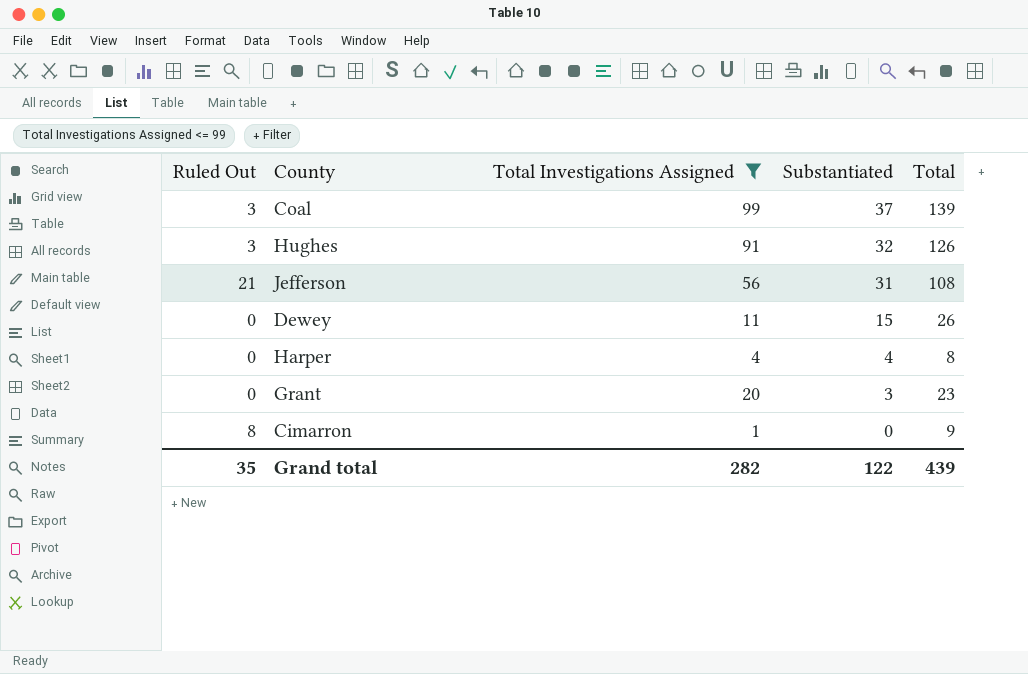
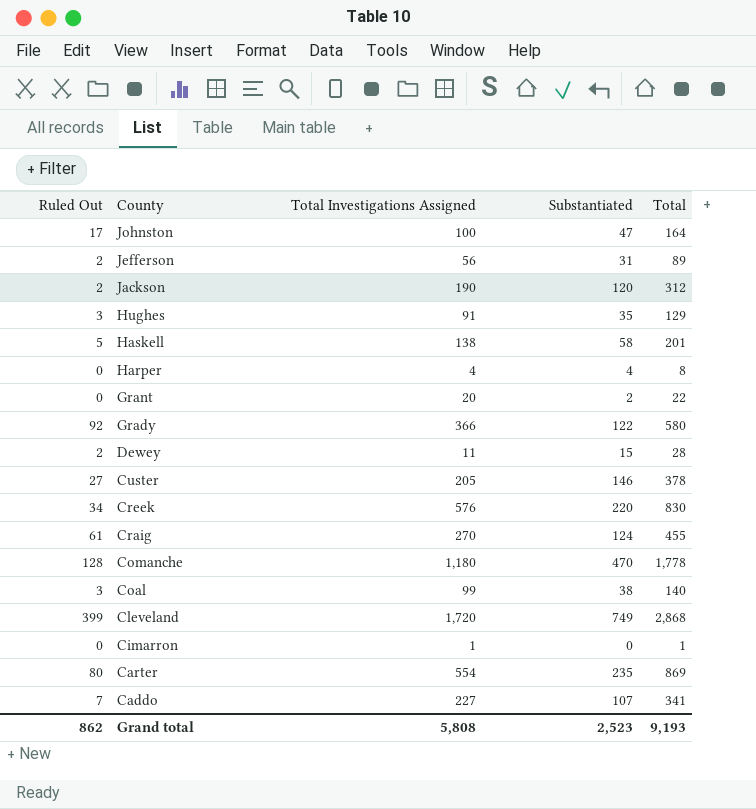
filter: Total Investigations Assigned <= 99 -> none
row order: Substantiated descending -> County descending
Jefferson | Ruled Out: 21 -> 2
Jefferson | Total: 108 -> 89
Hughes | Substantiated: 32 -> 35
Hughes | Total: 126 -> 129
Grant | Substantiated: 3 -> 2
Grant | Total: 23 -> 22
Dewey | Ruled Out: 0 -> 2
Dewey | Total: 26 -> 28
Coal | Substantiated: 37 -> 38
Coal | Total: 139 -> 140
Cimarron | Ruled Out: 8 -> 0
Cimarron | Total: 9 -> 1
Grand total | Ruled Out: 35 -> 862
Grand total | Total Investigations Assigned: 282 -> 5,808
Grand total | Substantiated: 122 -> 2,523
Grand total | Total: 439 -> 9,193

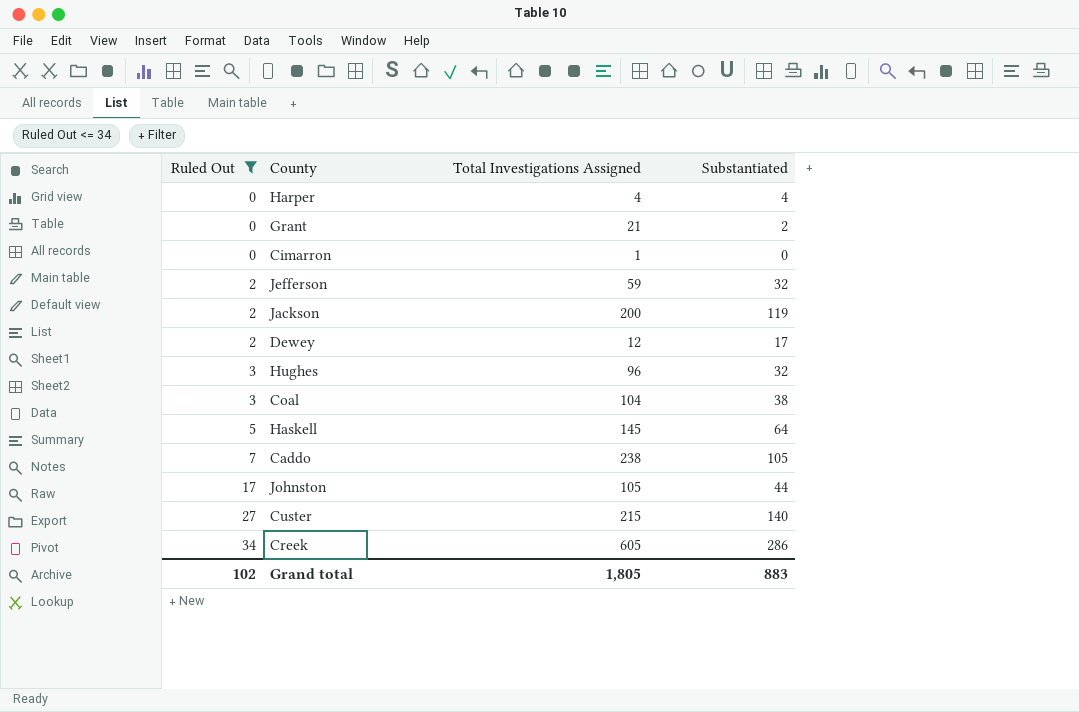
filter: none -> Ruled Out <= 34
row order: County descending -> Ruled Out ascending
column Total | formula: [Ruled Out] + [Total Investigations Assigned] + [Substantiated] -> none
Grant | Total Investigations Assigned: 20 -> 21
Jefferson | Total Investigations Assigned: 56 -> 59
Jefferson | Substantiated: 31 -> 32
Jackson | Total Investigations Assigned: 190 -> 200
Jackson | Substantiated: 120 -> 119
Dewey | Total Investigations Assigned: 11 -> 12
Dewey | Substantiated: 15 -> 17
Hughes | Total Investigations Assigned: 91 -> 96
Hughes | Substantiated: 35 -> 32
Coal | Total Investigations Assigned: 99 -> 104
Haskell | Total Investigations Assigned: 138 -> 145
Haskell | Substantiated: 58 -> 64
Caddo | Total Investigations Assigned: 227 -> 238
Caddo | Substantiated: 107 -> 105
Johnston | Total Investigations Assigned: 100 -> 105
Johnston | Substantiated: 47 -> 44
Custer | Total Investigations Assigned: 205 -> 215
Custer | Substantiated: 146 -> 140
Creek | Total Investigations Assigned: 576 -> 605
Creek | Substantiated: 220 -> 286
Grand total | Ruled Out: 862 -> 102
Grand total | Total Investigations Assigned: 5,808 -> 1,805
Grand total | Substantiated: 2,523 -> 883

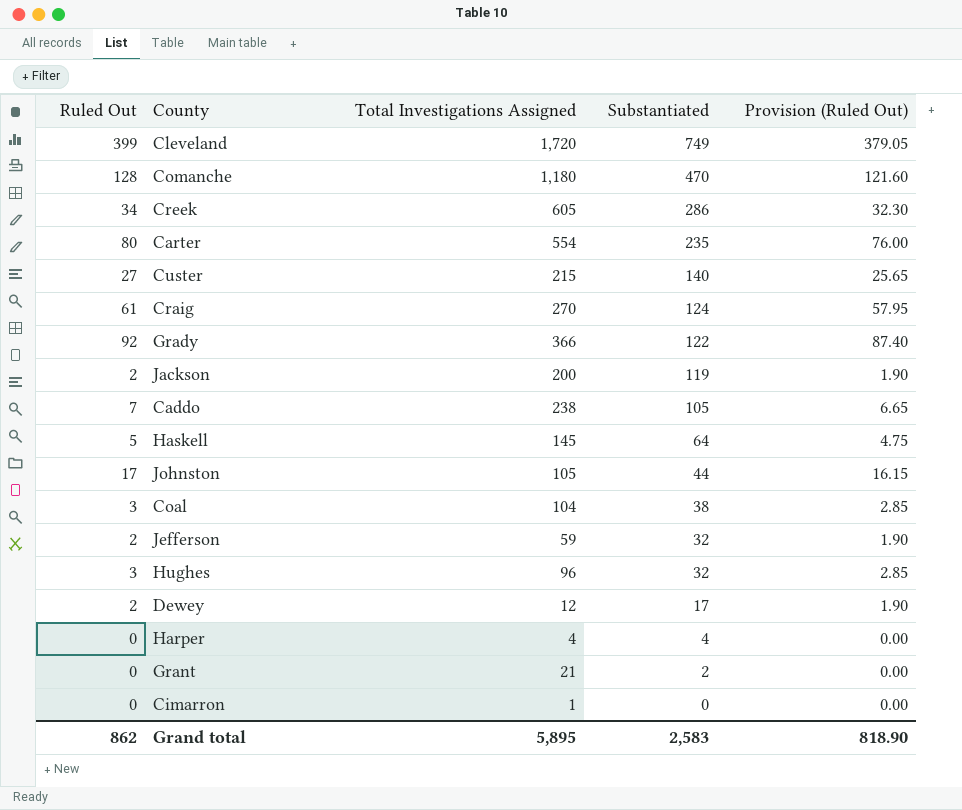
filter: Ruled Out <= 34 -> none
row order: Ruled Out ascending -> Substantiated descending
column Provision (Ruled Out) | formula: none -> [Ruled Out] * 0.95
Grand total | Ruled Out: 102 -> 862
Grand total | Total Investigations Assigned: 1,805 -> 5,895
Grand total | Substantiated: 883 -> 2,583

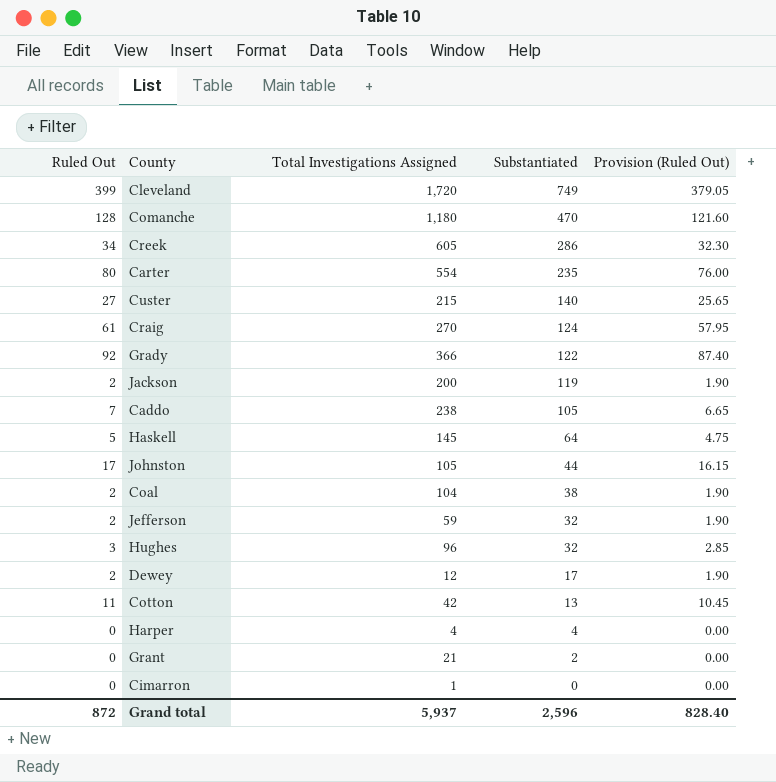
Coal | Ruled Out: 3 -> 2
Coal | Provision (Ruled Out): 2.85 -> 1.90
row Cotton: none -> 11 | 42 | 13 | 10.45
Grand total | Ruled Out: 862 -> 872
Grand total | Total Investigations Assigned: 5,895 -> 5,937
Grand total | Substantiated: 2,583 -> 2,596
Grand total | Provision (Ruled Out): 818.90 -> 828.40

